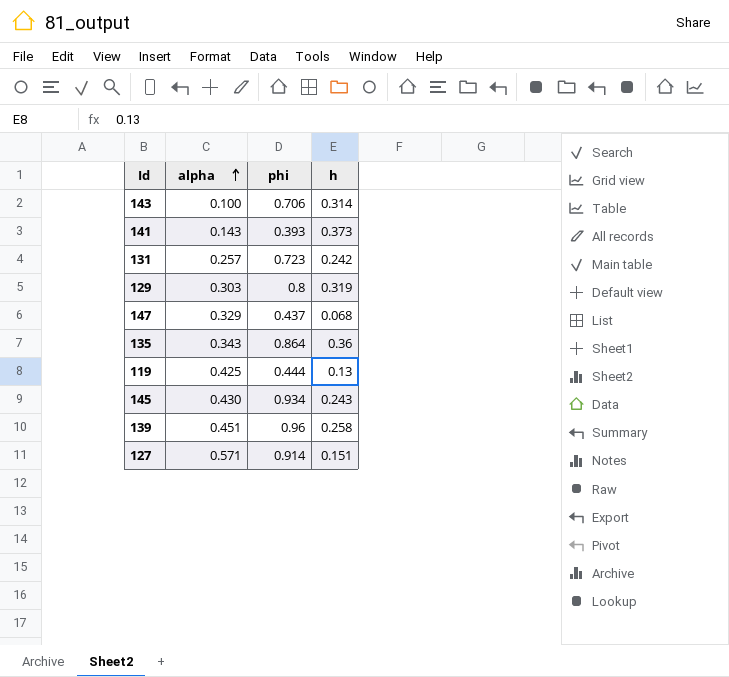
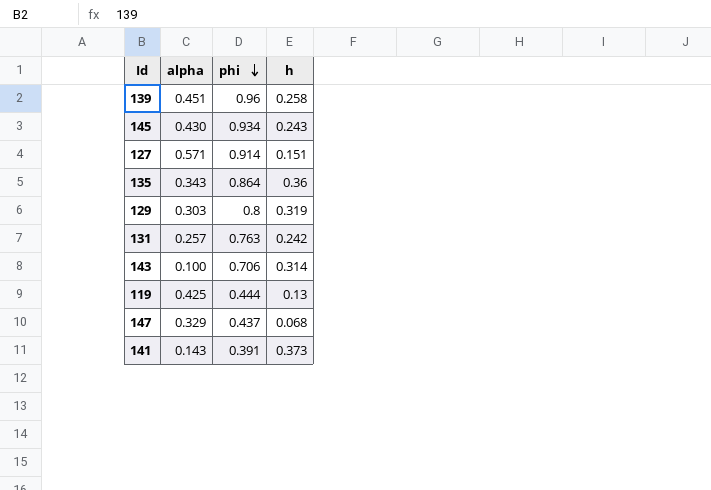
row order: alpha ascending -> phi descending
131 | phi: 0.723 -> 0.763
141 | phi: 0.393 -> 0.391

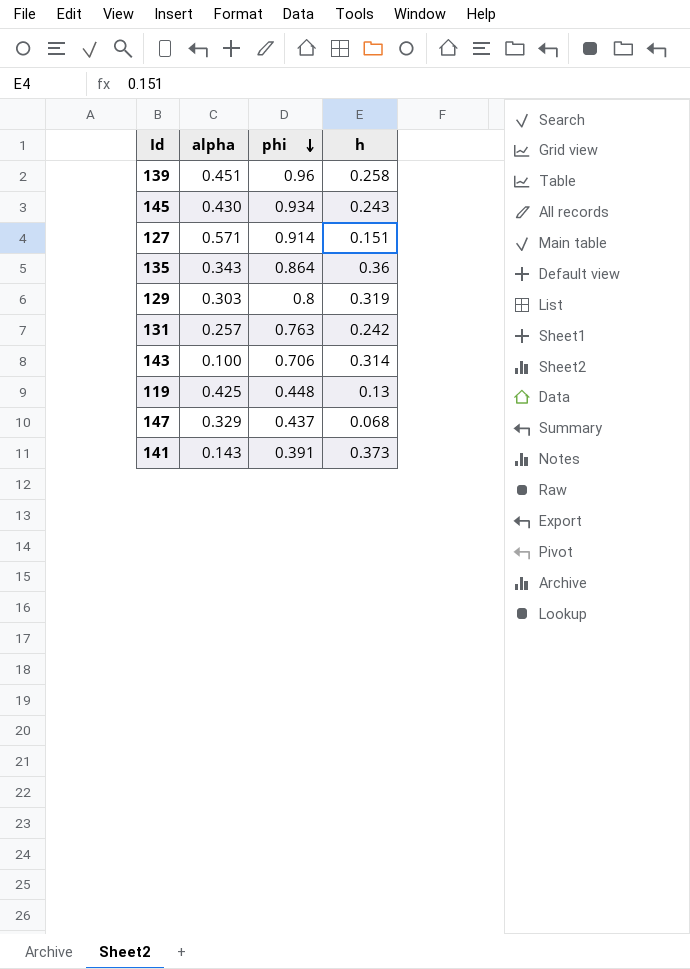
119 | phi: 0.444 -> 0.448

